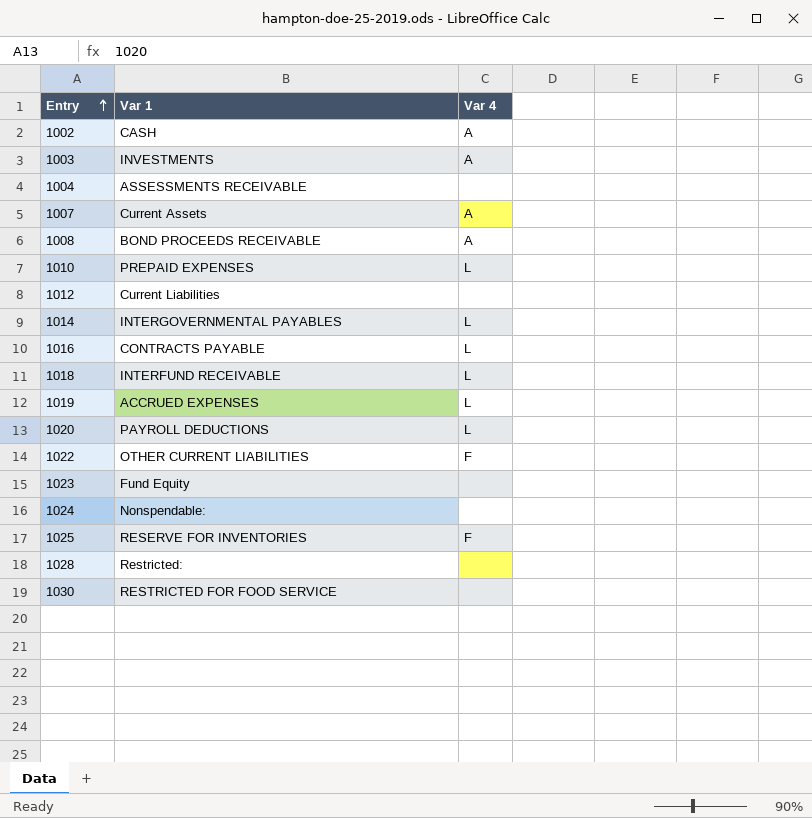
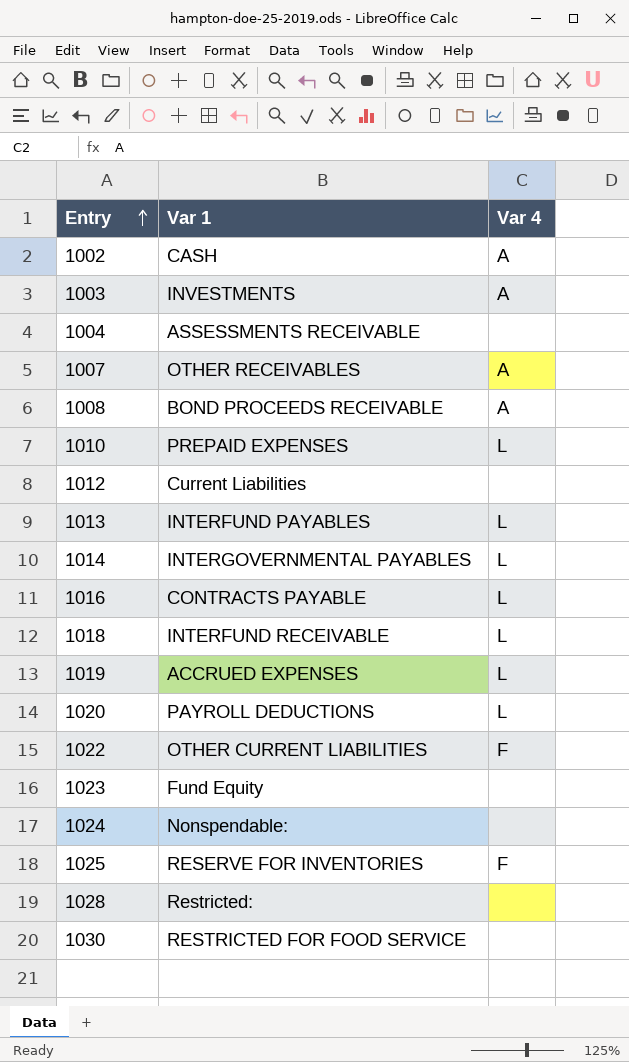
1007 | Var 1: Current Assets -> OTHER RECEIVABLES
row 1013: none -> INTERFUND PAYABLES | L

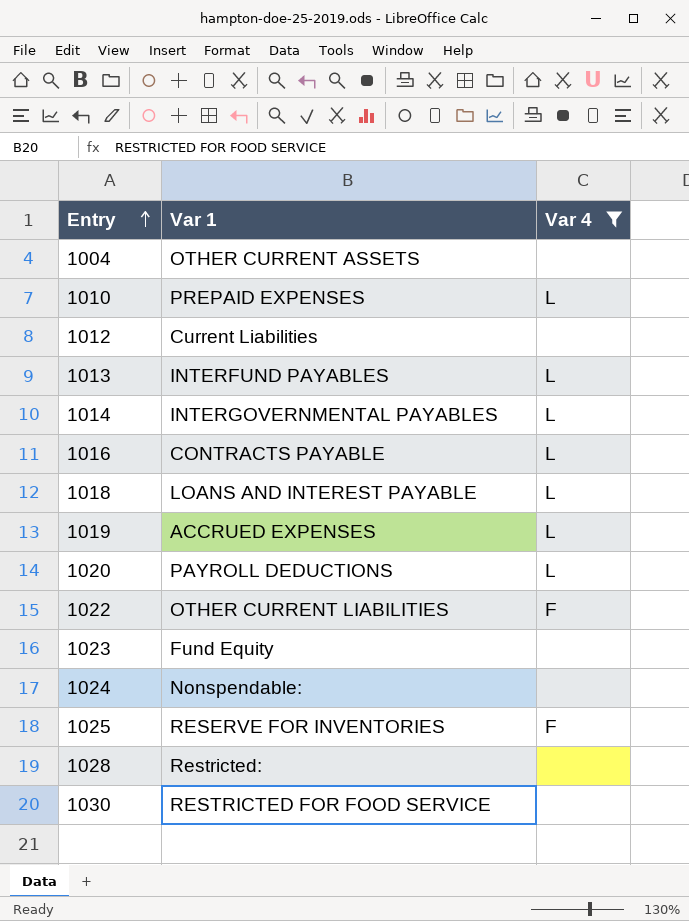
filter: none -> Var 4 != A
1004 | Var 1: ASSESSMENTS RECEIVABLE -> OTHER CURRENT ASSETS
1018 | Var 1: INTERFUND RECEIVABLE -> LOANS AND INTEREST PAYABLE

